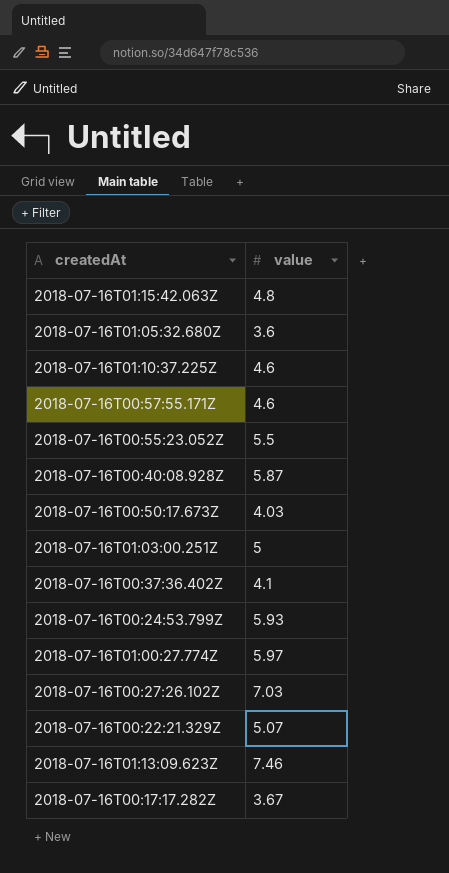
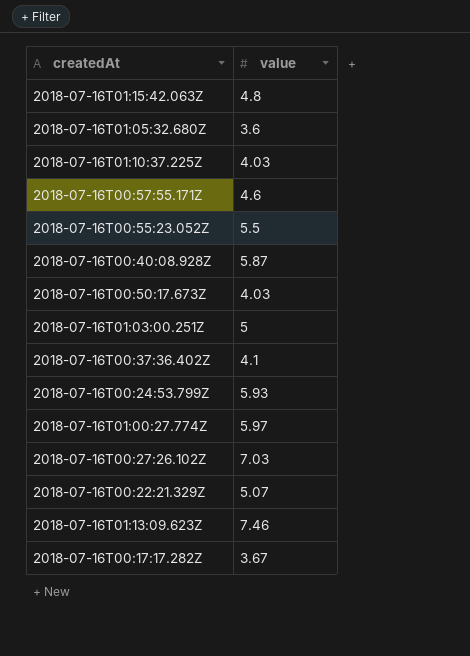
2018-07-16T01:10:37.225Z | value: 4.6 -> 4.03

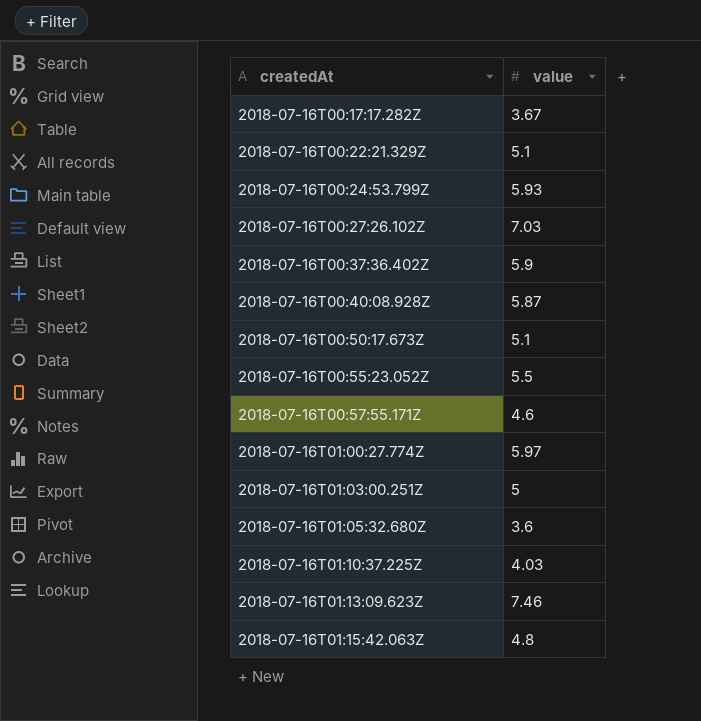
row order: none -> createdAt ascending
2018-07-16T00:22:21.329Z | value: 5.07 -> 5.1
2018-07-16T00:37:36.402Z | value: 4.1 -> 5.9
2018-07-16T00:50:17.673Z | value: 4.03 -> 5.1

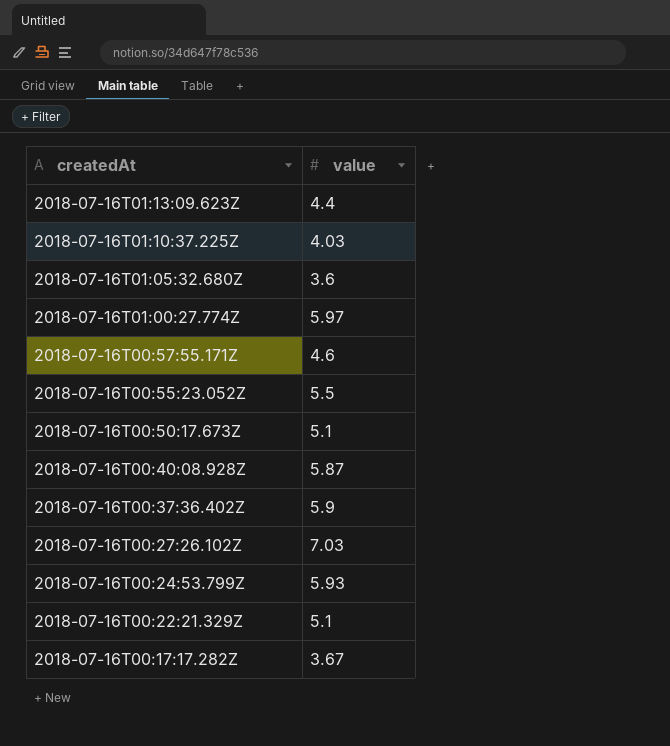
row order: createdAt ascending -> createdAt descending
row 2018-07-16T01:03:00.251Z: 5 -> none
row 2018-07-16T01:15:42.063Z: 4.8 -> none
2018-07-16T01:13:09.623Z | value: 7.46 -> 4.4

